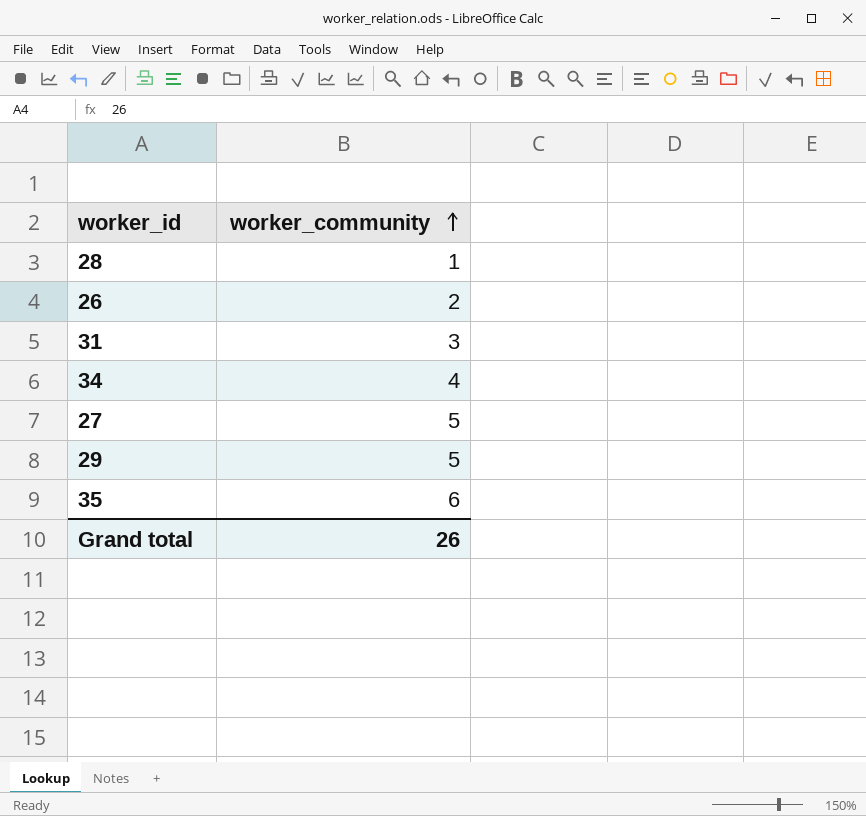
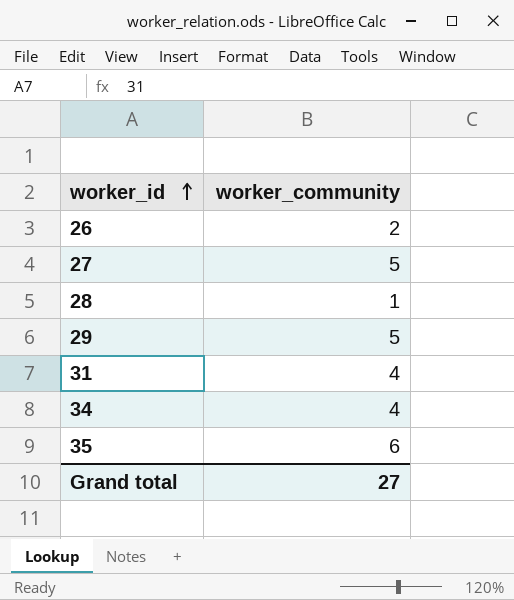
row order: worker_community ascending -> worker_id ascending
31 | worker_community: 3 -> 4
Grand total | worker_community: 26 -> 27

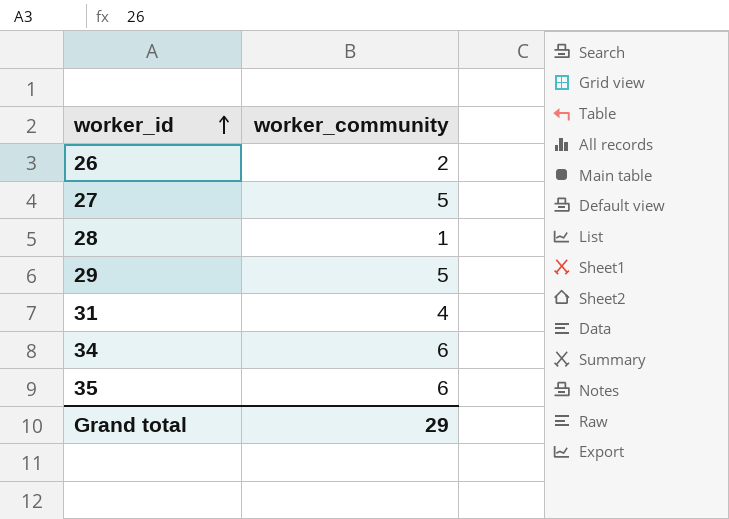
34 | worker_community: 4 -> 6
Grand total | worker_community: 27 -> 29

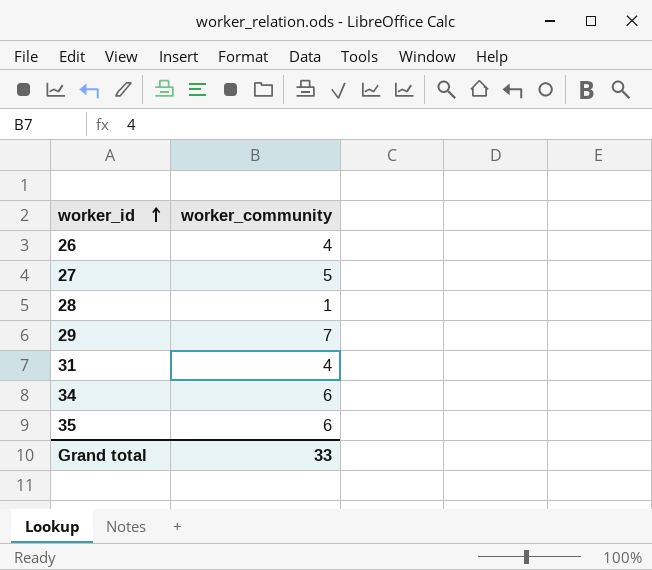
26 | worker_community: 2 -> 4
29 | worker_community: 5 -> 7
Grand total | worker_community: 29 -> 33

